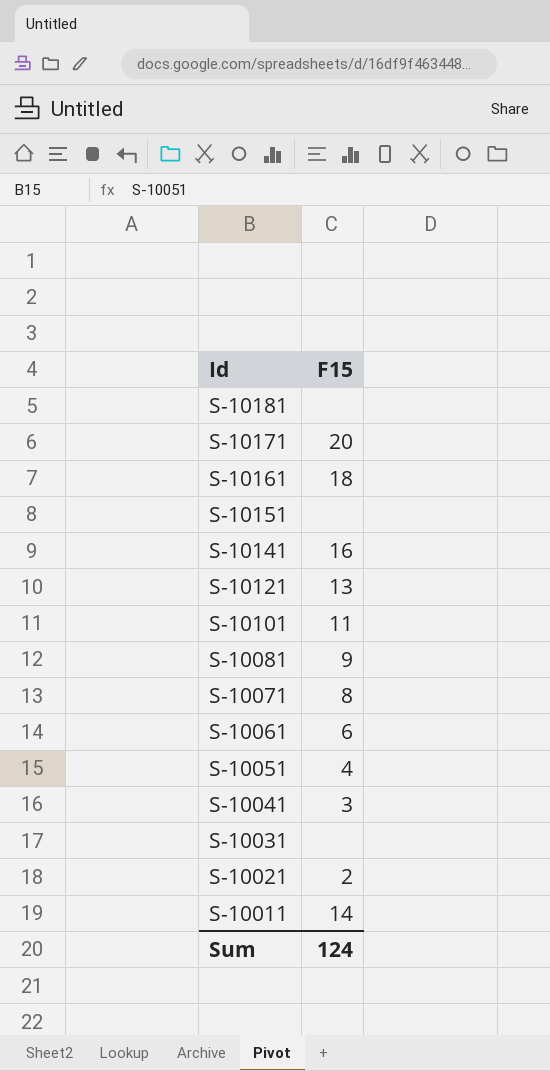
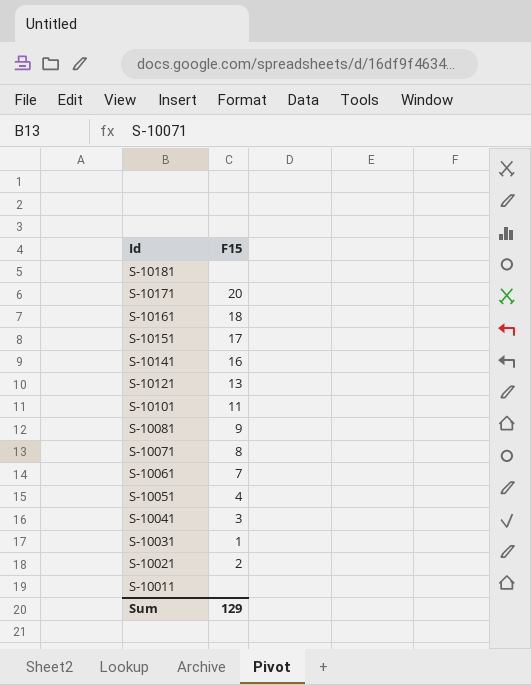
S-10151 | F15: none -> 17
S-10061 | F15: 6 -> 7
S-10031 | F15: none -> 1
S-10011 | F15: 14 -> none
Sum | F15: 124 -> 129

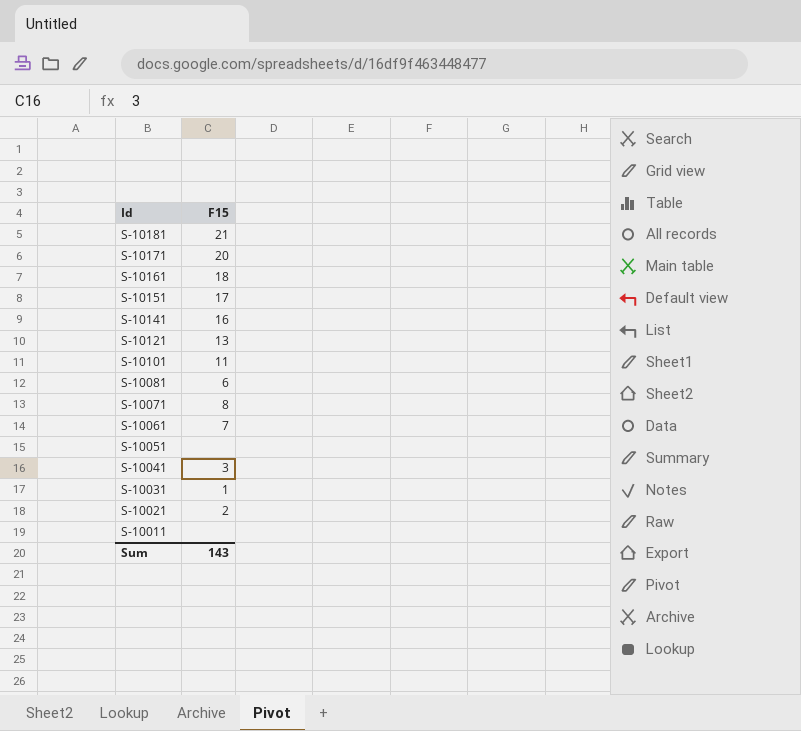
S-10181 | F15: none -> 21
S-10081 | F15: 9 -> 6
S-10051 | F15: 4 -> none
Sum | F15: 129 -> 143

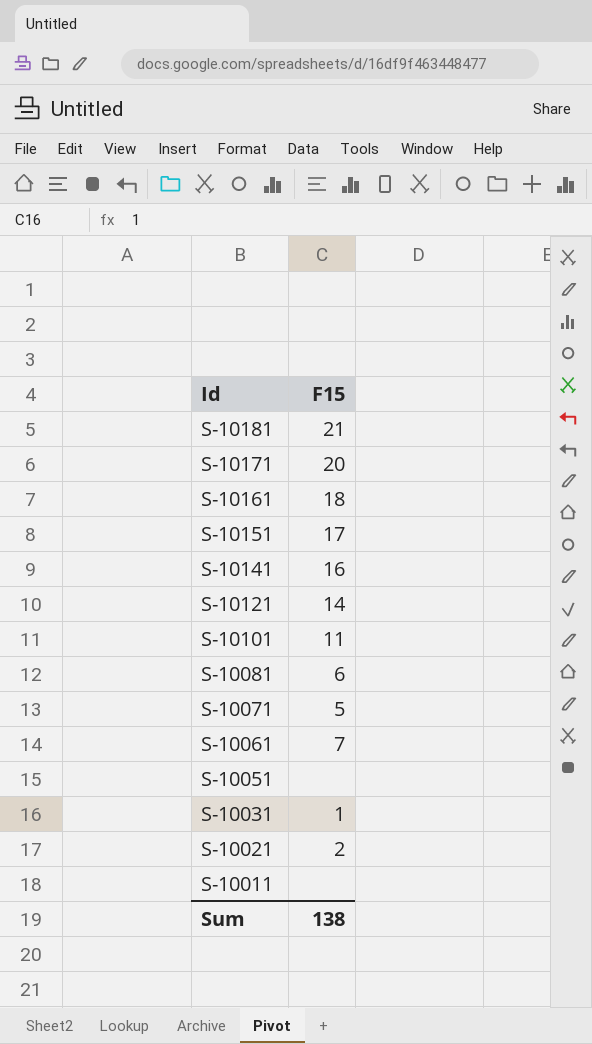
row S-10041: 3 -> none
S-10121 | F15: 13 -> 14
S-10071 | F15: 8 -> 5
Sum | F15: 143 -> 138

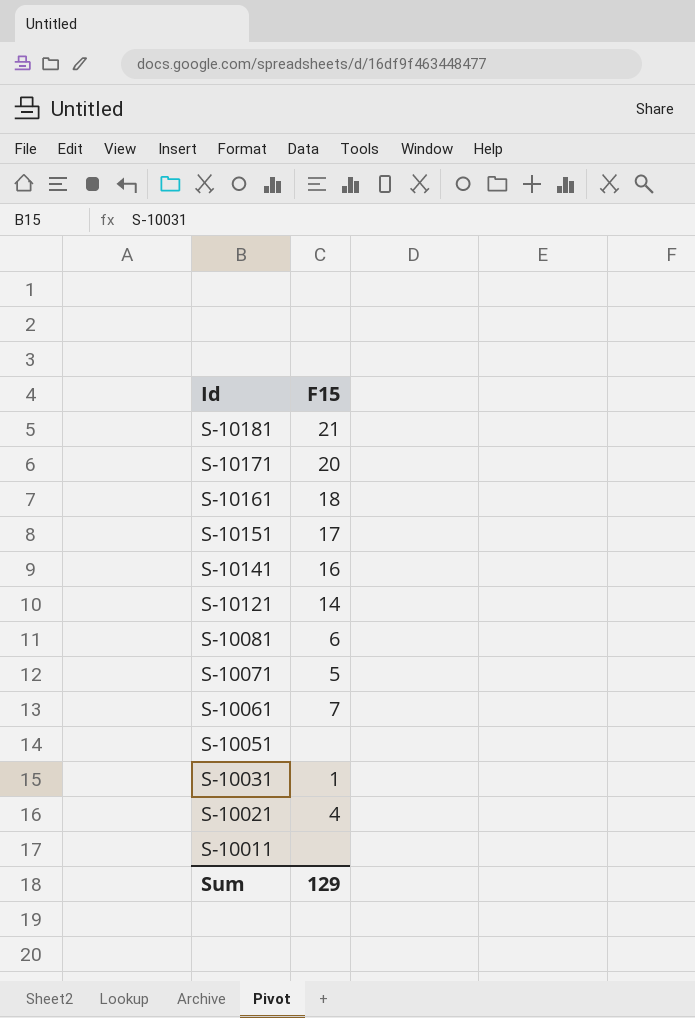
row S-10101: 11 -> none
S-10021 | F15: 2 -> 4
Sum | F15: 138 -> 129

